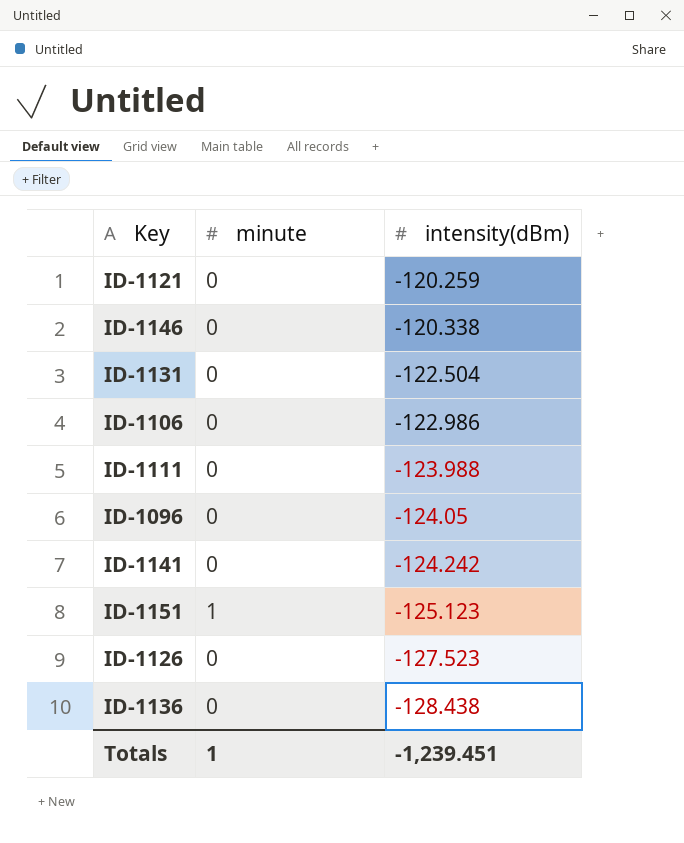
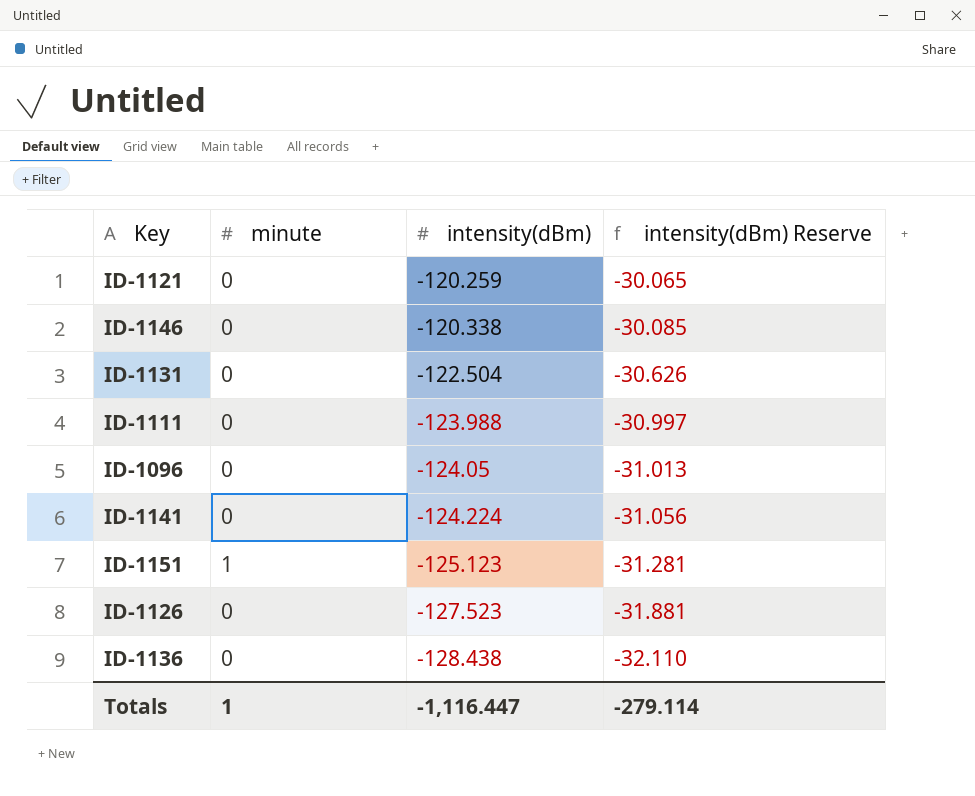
column intensity(dBm) Reserve | formula: none -> [intensity(dBm)] * 0.25
row ID-1106: 0 | -122.986 -> none
ID-1141 | intensity(dBm): -124.242 -> -124.224
Totals | intensity(dBm): -1,239.451 -> -1,116.447

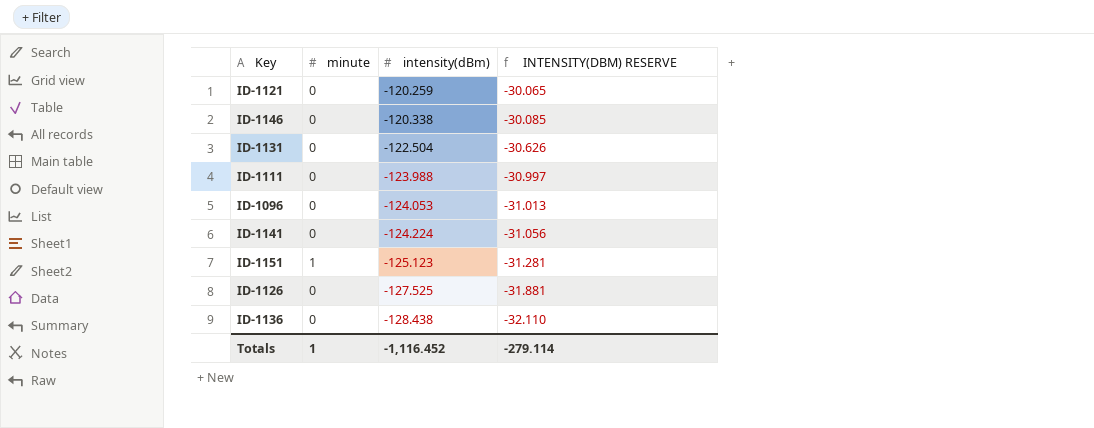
column name: intensity(dBm) Reserve -> INTENSITY(DBM) RESERVE
ID-1096 | intensity(dBm): -124.05 -> -124.053
ID-1126 | intensity(dBm): -127.523 -> -127.525
Totals | intensity(dBm): -1,116.447 -> -1,116.452

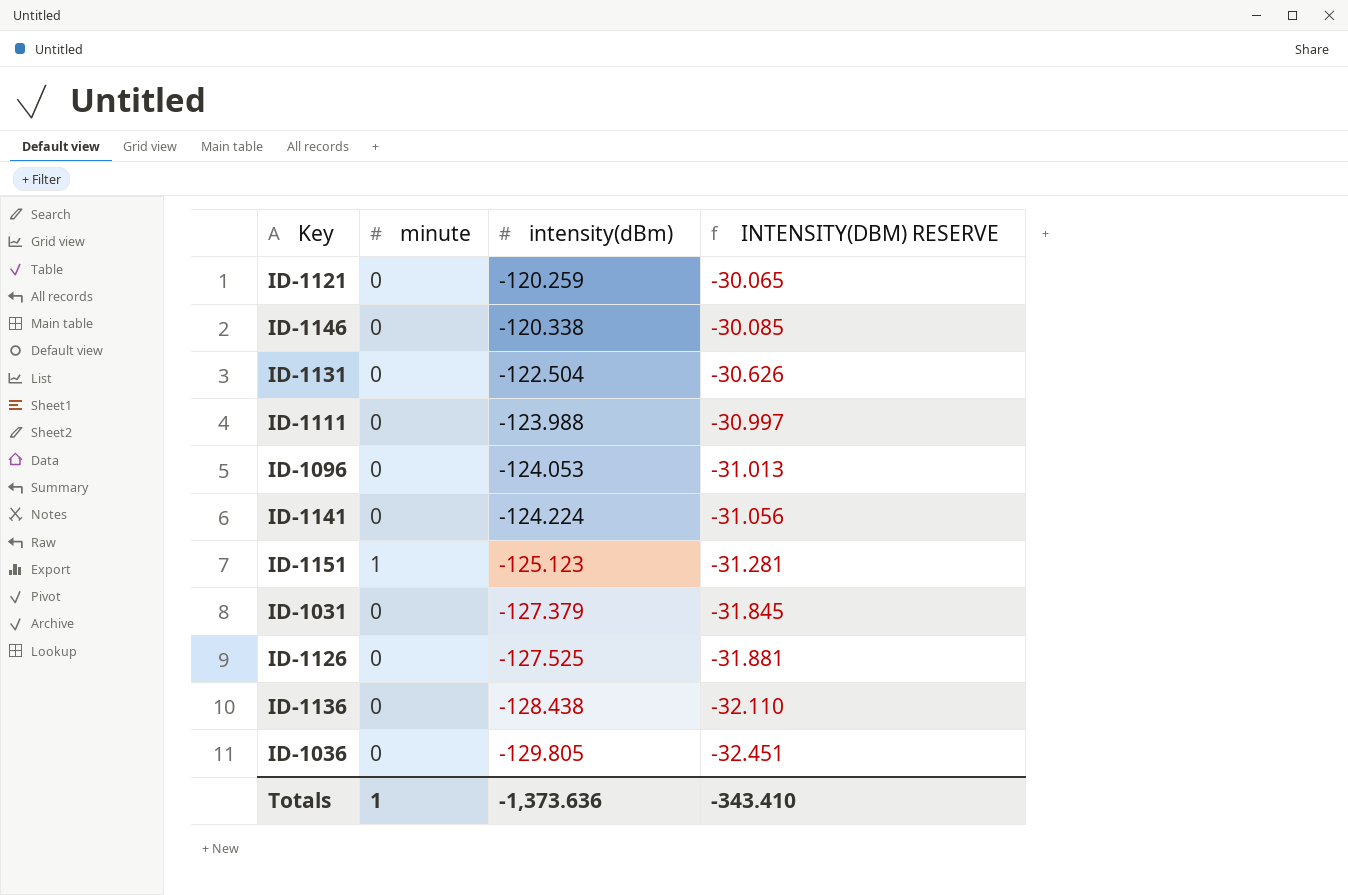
row ID-1031: none -> 0 | -127.379 | -31.845
row ID-1036: none -> 0 | -129.805 | -32.451
Totals | intensity(dBm): -1,116.452 -> -1,373.636
Totals | INTENSITY(DBM) RESERVE: -279.114 -> -343.410

